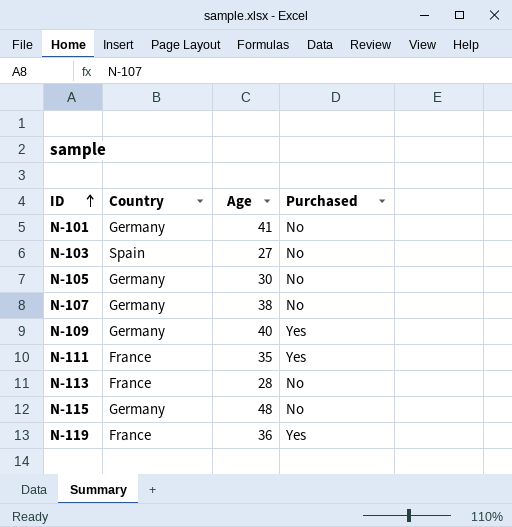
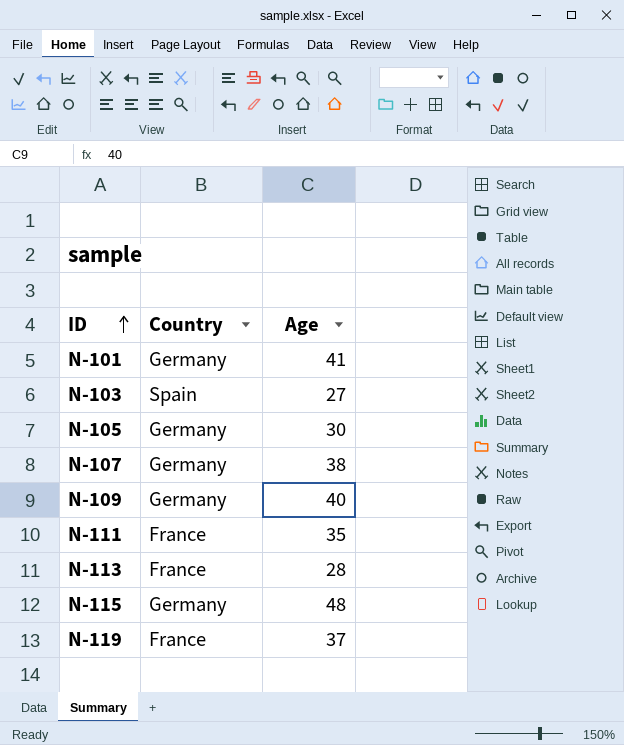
column Purchased | position: 4 -> none
N-119 | Age: 36 -> 37

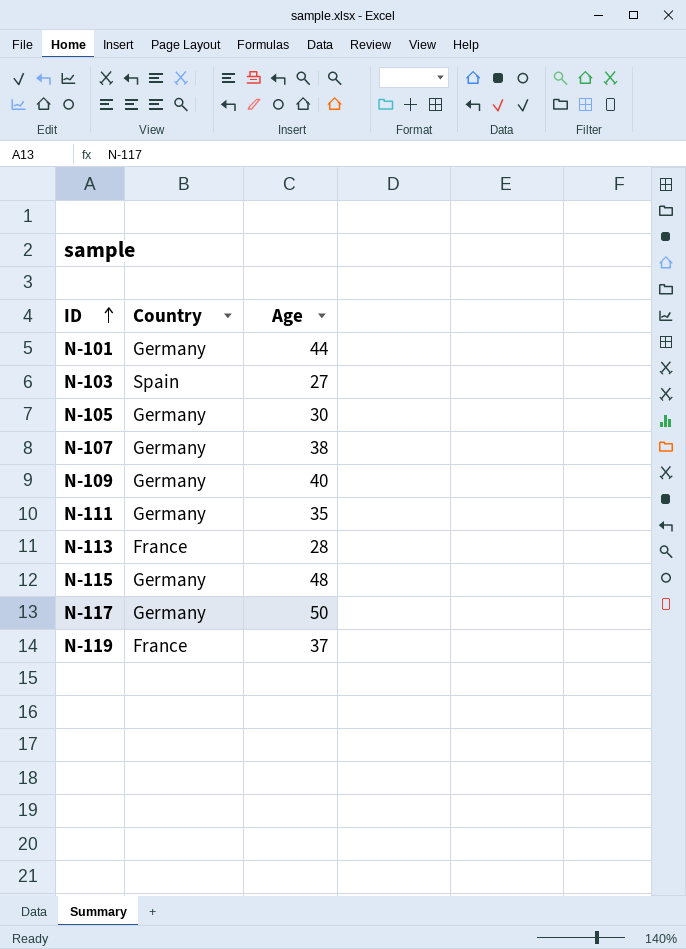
N-101 | Age: 41 -> 44
N-111 | Country: France -> Germany
row N-117: none -> Germany | 50

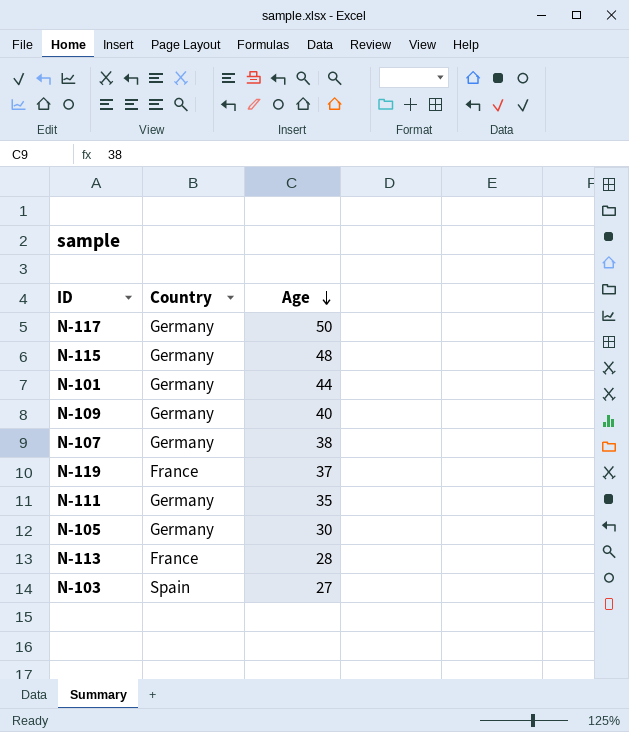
row order: ID ascending -> Age descending

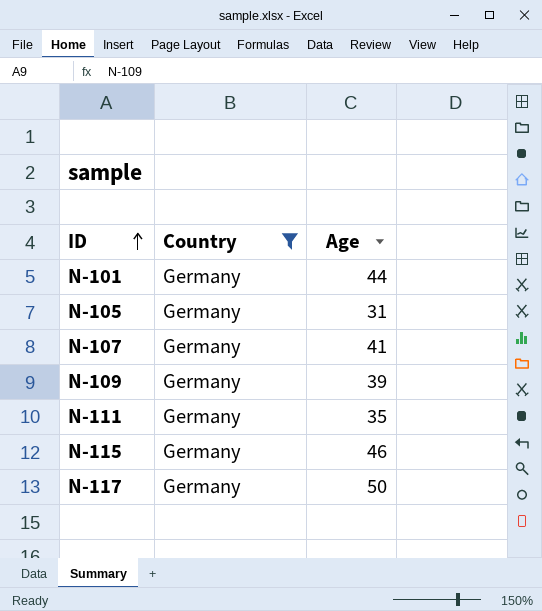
filter: none -> Country = Germany
row order: Age descending -> ID ascending
N-105 | Age: 30 -> 31
N-107 | Age: 38 -> 41
N-109 | Age: 40 -> 39
N-115 | Age: 48 -> 46

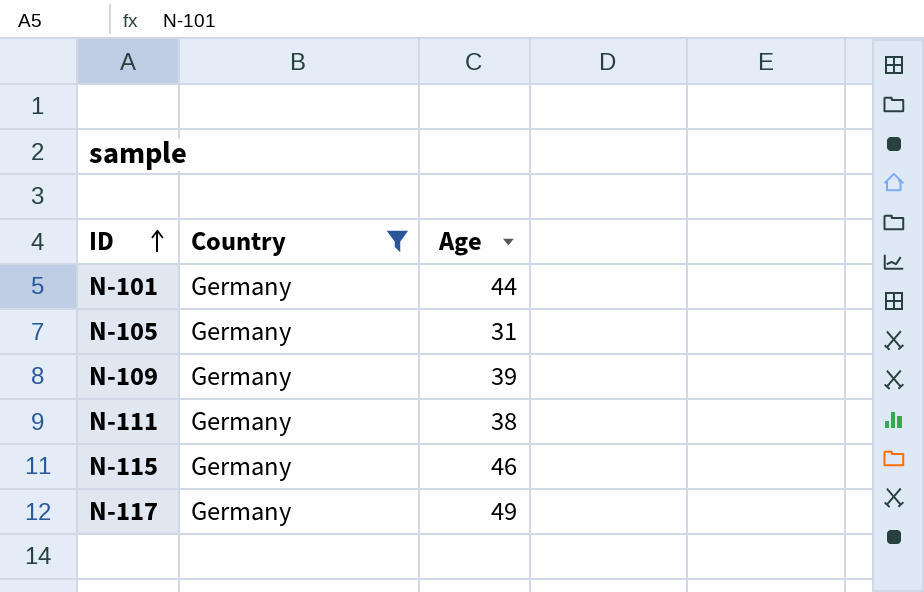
row N-107: Germany | 41 -> none
N-111 | Age: 35 -> 38
N-117 | Age: 50 -> 49

